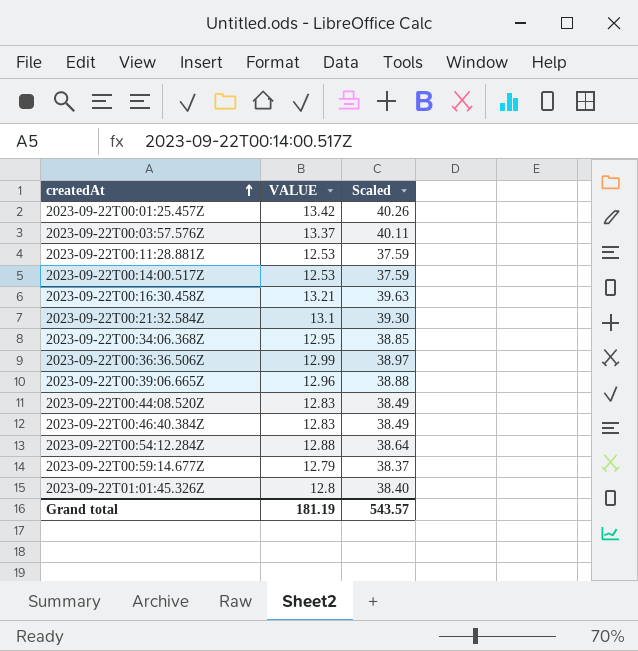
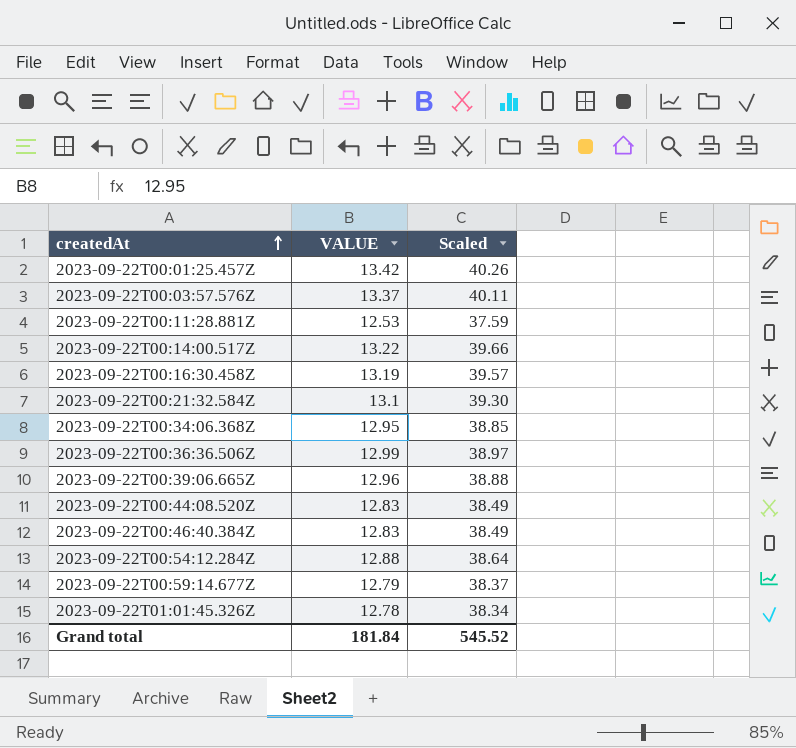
2023-09-22T00:14:00.517Z | VALUE: 12.53 -> 13.22
2023-09-22T00:14:00.517Z | Scaled: 37.59 -> 39.66
2023-09-22T00:16:30.458Z | VALUE: 13.21 -> 13.19
2023-09-22T00:16:30.458Z | Scaled: 39.63 -> 39.57
2023-09-22T01:01:45.326Z | VALUE: 12.8 -> 12.78
2023-09-22T01:01:45.326Z | Scaled: 38.40 -> 38.34
Grand total | VALUE: 181.19 -> 181.84
Grand total | Scaled: 543.57 -> 545.52

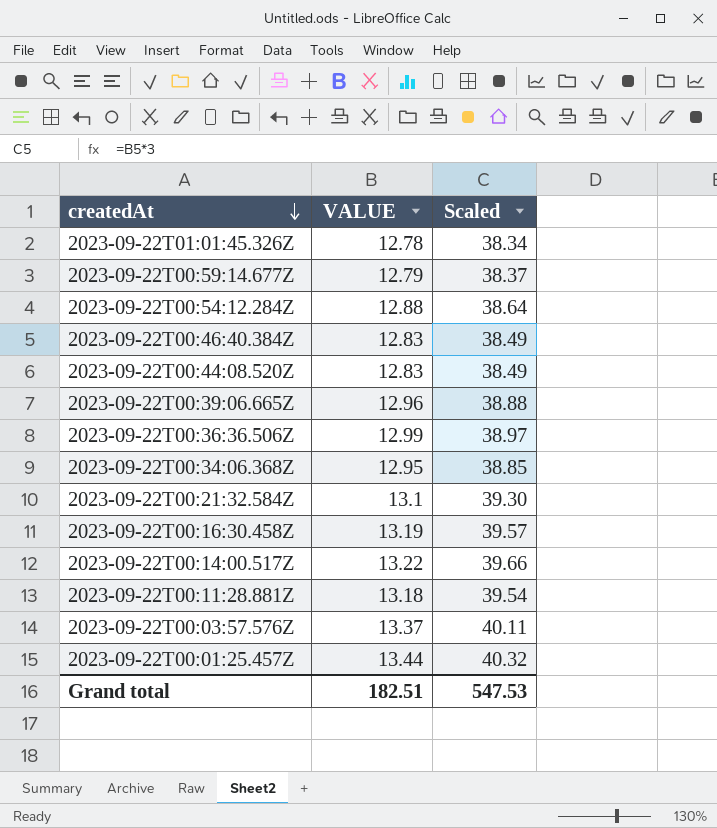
row order: createdAt ascending -> createdAt descending
2023-09-22T00:11:28.881Z | VALUE: 12.53 -> 13.18
2023-09-22T00:11:28.881Z | Scaled: 37.59 -> 39.54
2023-09-22T00:01:25.457Z | VALUE: 13.42 -> 13.44
2023-09-22T00:01:25.457Z | Scaled: 40.26 -> 40.32
Grand total | VALUE: 181.84 -> 182.51
Grand total | Scaled: 545.52 -> 547.53

